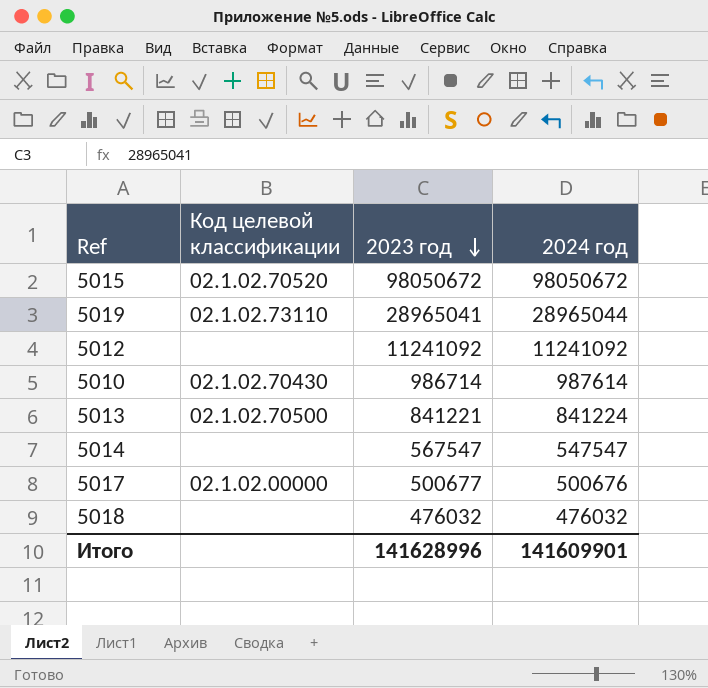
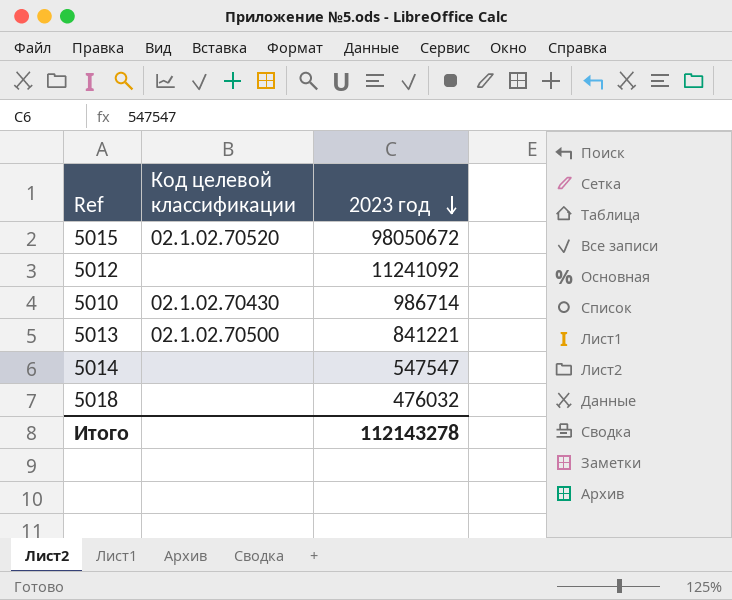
column 2024 год | position: 4 -> none
row 5019: 02.1.02.73110 | 28965041 | 28965044 -> none
row 5017: 02.1.02.00000 | 500677 | 500676 -> none
5014 | 2023 год: 567547 -> 547547
Итого | 2023 год: 141628996 -> 112143278

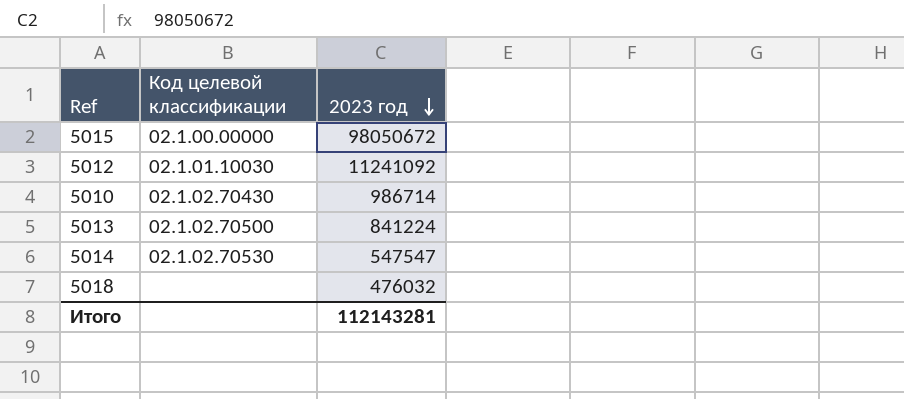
5015 | Код целевой классификации: 02.1.02.70520 -> 02.1.00.00000
5012 | Код целевой классификации: none -> 02.1.01.10030
5013 | 2023 год: 841221 -> 841224
5014 | Код целевой классификации: none -> 02.1.02.70530
Итого | 2023 год: 112143278 -> 112143281

